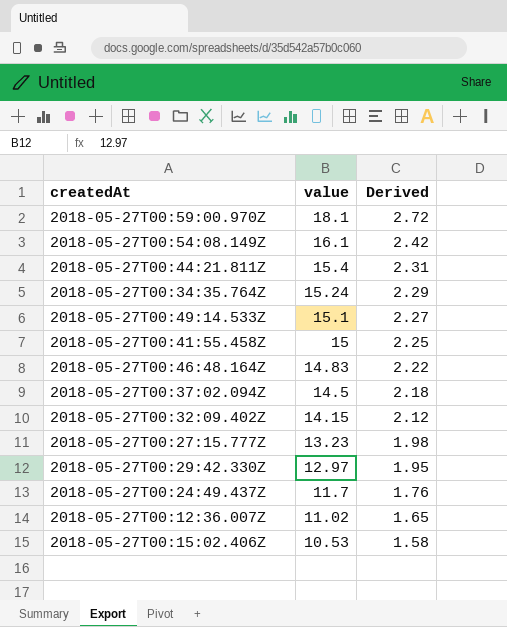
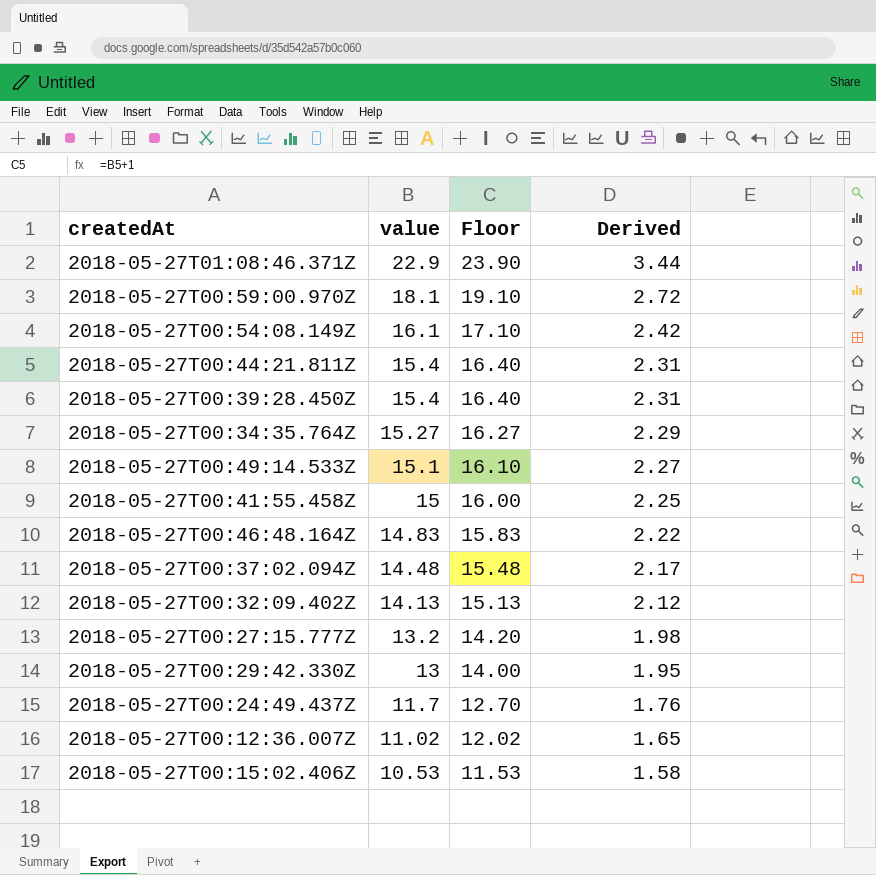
column Floor | formula: none -> [value] + 1
row 2018-05-27T01:08:46.371Z: none -> 22.9 | 23.90 | 3.44
row 2018-05-27T00:39:28.450Z: none -> 15.4 | 16.40 | 2.31
2018-05-27T00:34:35.764Z | value: 15.24 -> 15.27
2018-05-27T00:37:02.094Z | value: 14.5 -> 14.48
2018-05-27T00:37:02.094Z | Derived: 2.18 -> 2.17
2018-05-27T00:32:09.402Z | value: 14.15 -> 14.13
2018-05-27T00:27:15.777Z | value: 13.23 -> 13.2
2018-05-27T00:29:42.330Z | value: 12.97 -> 13

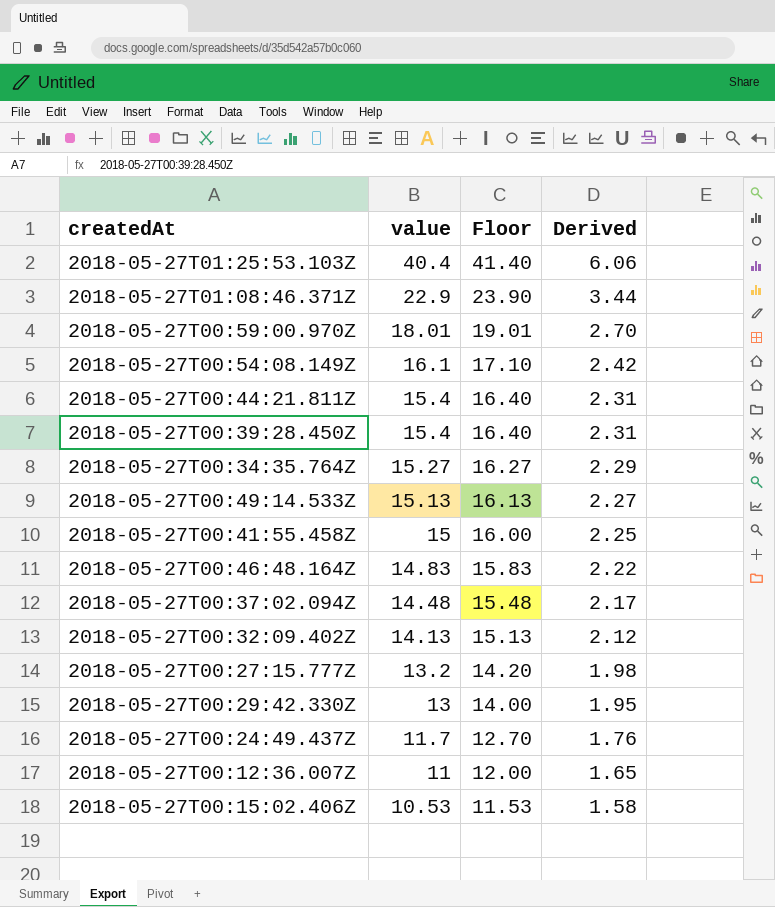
row 2018-05-27T01:25:53.103Z: none -> 40.4 | 41.40 | 6.06
2018-05-27T00:59:00.970Z | value: 18.1 -> 18.01
2018-05-27T00:59:00.970Z | Floor: 19.10 -> 19.01
2018-05-27T00:59:00.970Z | Derived: 2.72 -> 2.70
2018-05-27T00:49:14.533Z | value: 15.1 -> 15.13
2018-05-27T00:49:14.533Z | Floor: 16.10 -> 16.13
2018-05-27T00:12:36.007Z | value: 11.02 -> 11
2018-05-27T00:12:36.007Z | Floor: 12.02 -> 12.00

